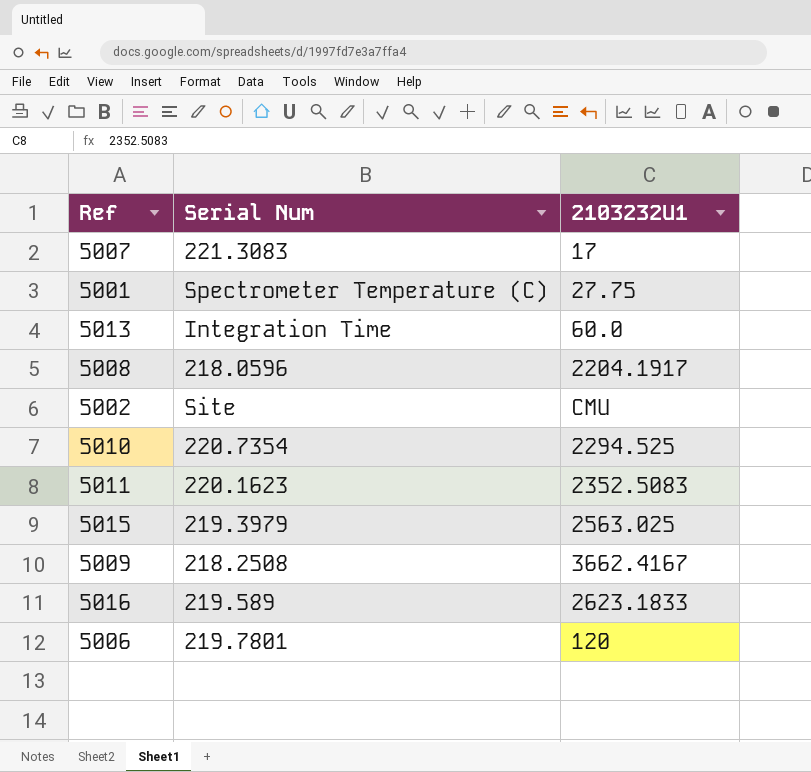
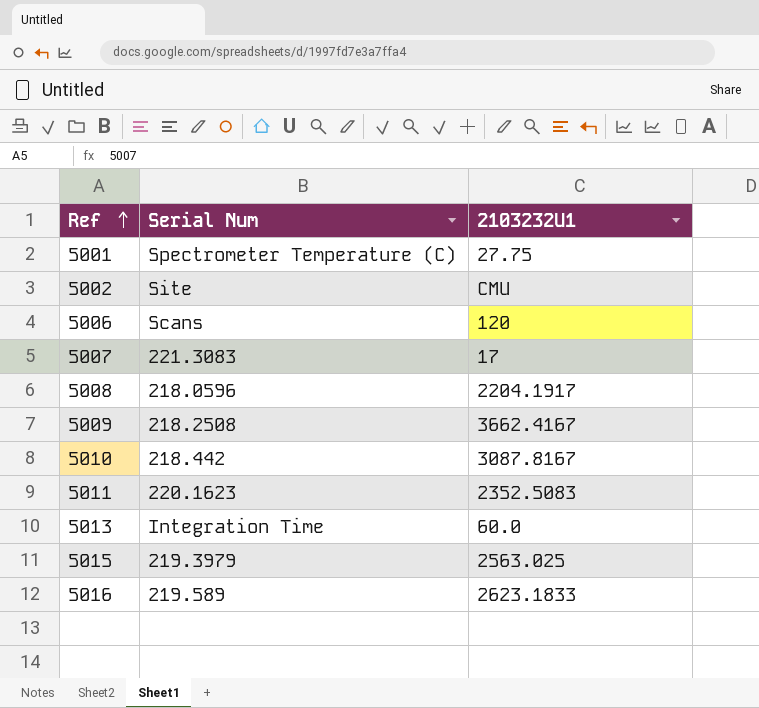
row order: none -> Ref ascending
5006 | Serial Num: 219.7801 -> Scans
5010 | Serial Num: 220.7354 -> 218.442
5010 | 2103232U1: 2294.525 -> 3087.8167

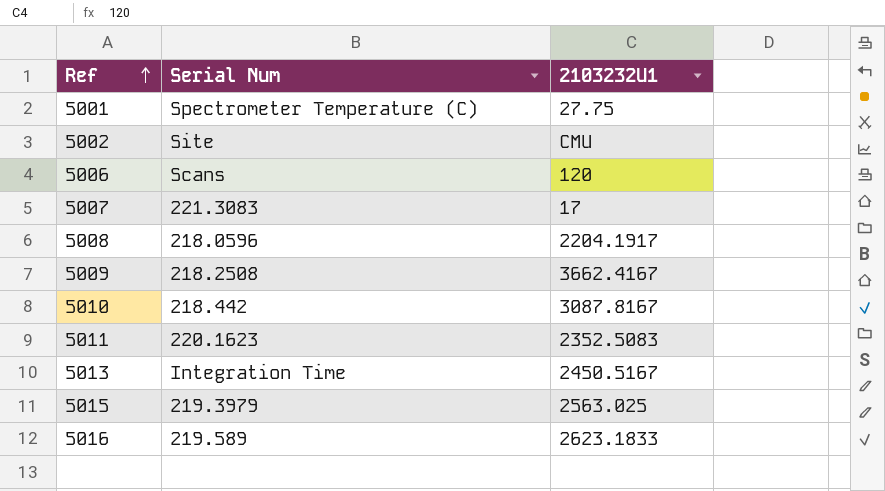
5013 | 2103232U1: 60.0 -> 2450.5167

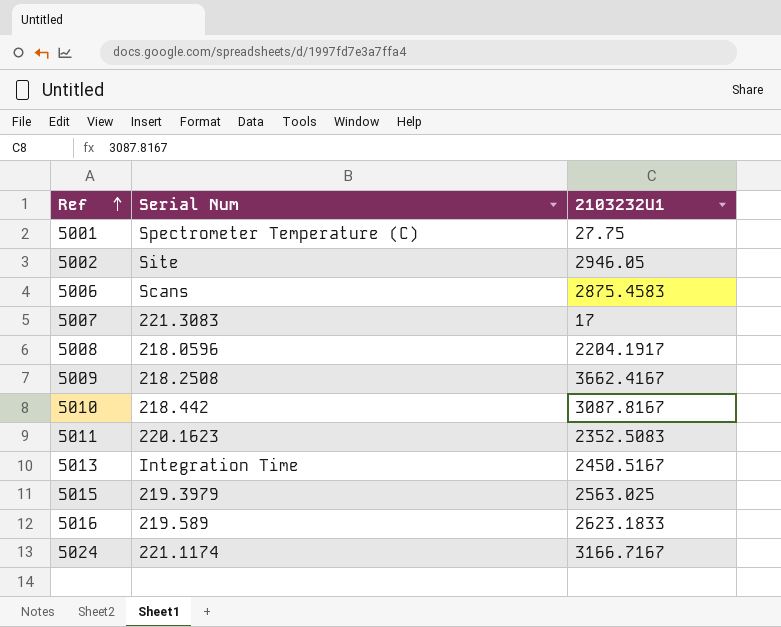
5002 | 2103232U1: CMU -> 2946.05
5006 | 2103232U1: 120 -> 2875.4583
row 5024: none -> 221.1174 | 3166.7167

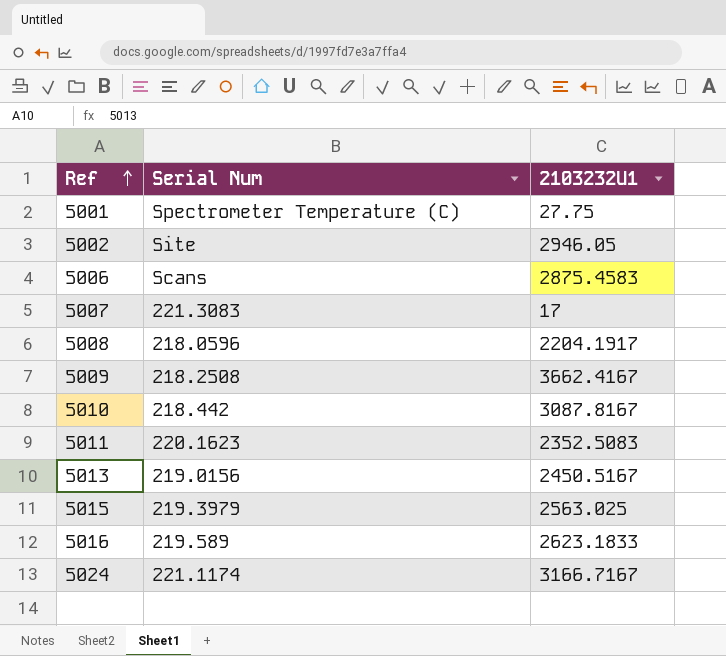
5013 | Serial Num: Integration Time -> 219.0156

